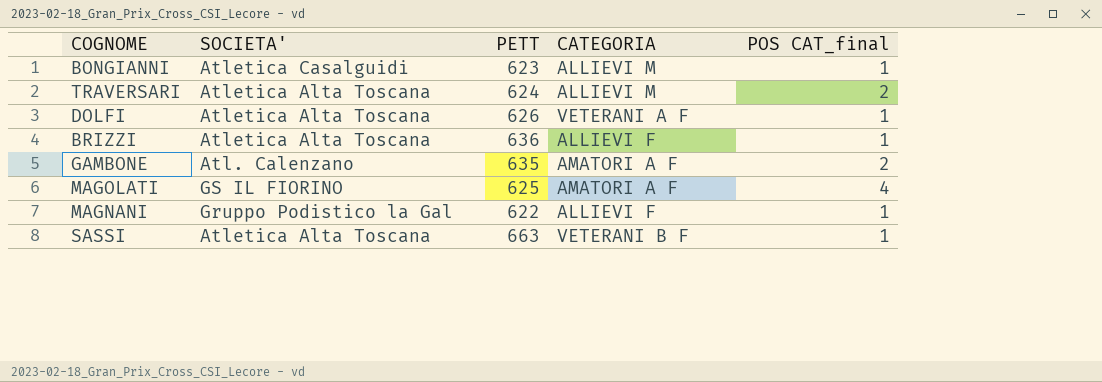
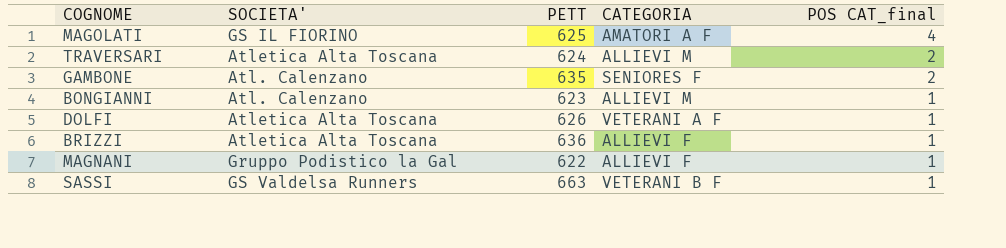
row order: none -> POS CAT_final descending
GAMBONE | CATEGORIA: AMATORI A F -> SENIORES F
BONGIANNI | SOCIETA': Atletica Casalguidi -> Atl. Calenzano
SASSI | SOCIETA': Atletica Alta Toscana -> GS Valdelsa Runners

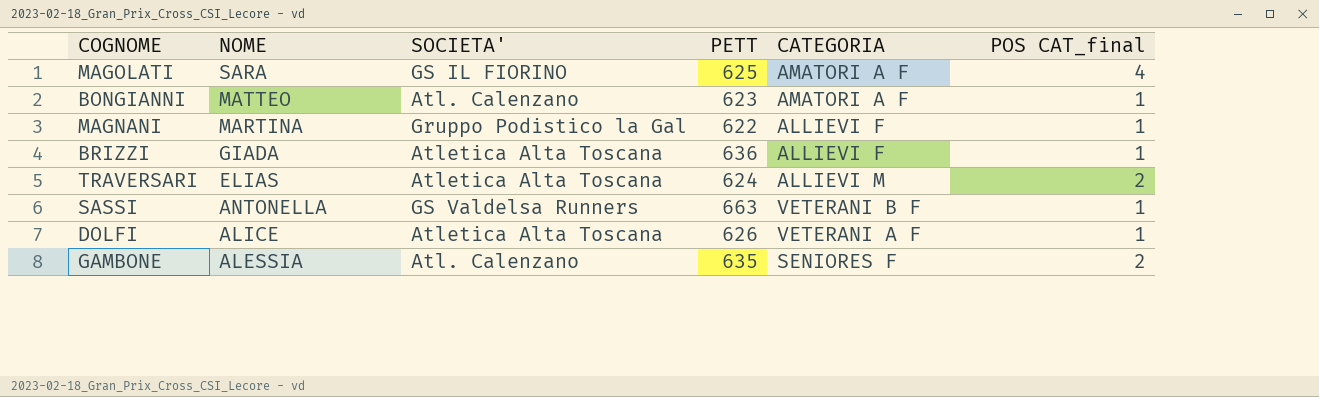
row order: POS CAT_final descending -> NOME descending
column NOME | position: none -> 2
BONGIANNI | CATEGORIA: ALLIEVI M -> AMATORI A F

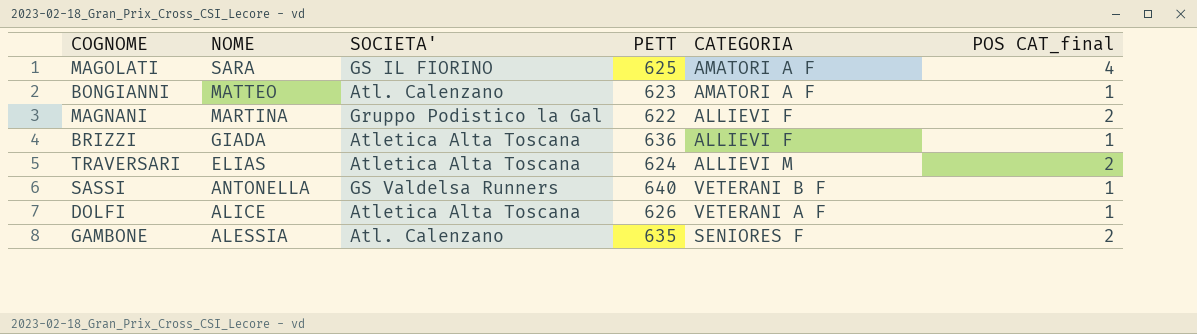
MAGNANI | POS CAT_final: 1 -> 2
SASSI | PETT: 663 -> 640

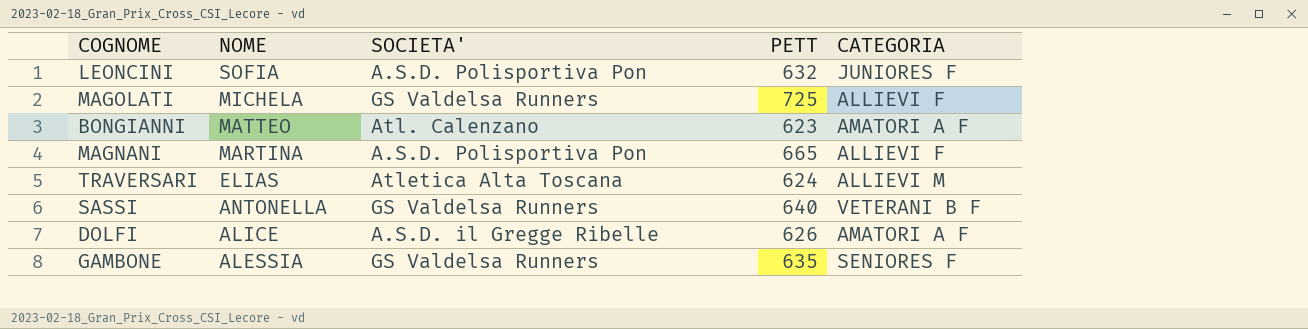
column POS CAT_final | position: 6 -> none
row BRIZZI: GIADA | Atletica Alta Toscana | 636 | ALLIEVI F | 1 -> none
row LEONCINI: none -> SOFIA | A.S.D. Polisportiva Pon | 632 | JUNIORES F
MAGOLATI | NOME: SARA -> MICHELA
MAGOLATI | SOCIETA': GS IL FIORINO -> GS Valdelsa Runners
MAGOLATI | PETT: 625 -> 725
MAGOLATI | CATEGORIA: AMATORI A F -> ALLIEVI F
MAGNANI | SOCIETA': Gruppo Podistico la Gal -> A.S.D. Polisportiva Pon
MAGNANI | PETT: 622 -> 665
DOLFI | SOCIETA': Atletica Alta Toscana -> A.S.D. il Gregge Ribelle
DOLFI | CATEGORIA: VETERANI A F -> AMATORI A F
GAMBONE | SOCIETA': Atl. Calenzano -> GS Valdelsa Runners

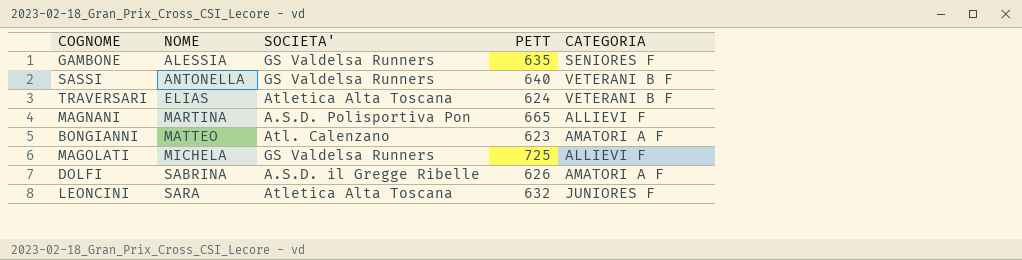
row order: NOME descending -> NOME ascending
TRAVERSARI | CATEGORIA: ALLIEVI M -> VETERANI B F
DOLFI | NOME: ALICE -> SABRINA
LEONCINI | NOME: SOFIA -> SARA
LEONCINI | SOCIETA': A.S.D. Polisportiva Pon -> Atletica Alta Toscana

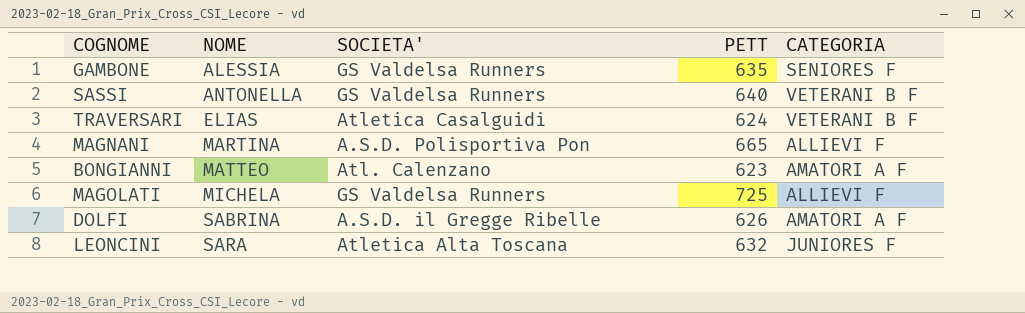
TRAVERSARI | SOCIETA': Atletica Alta Toscana -> Atletica Casalguidi

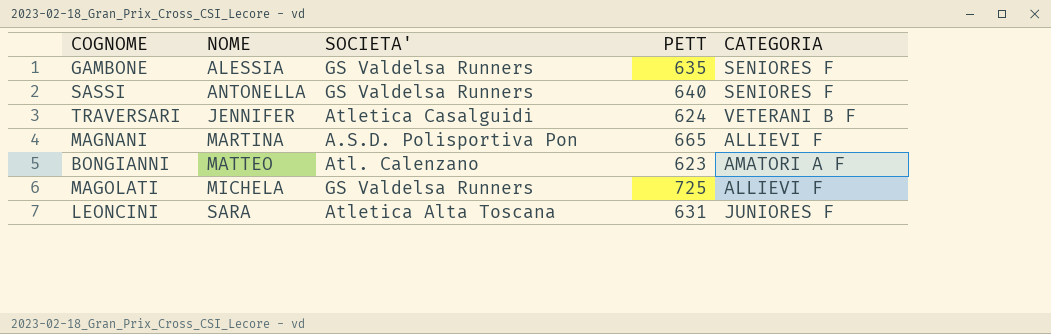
row DOLFI: SABRINA | A.S.D. il Gregge Ribelle | 626 | AMATORI A F -> none
SASSI | CATEGORIA: VETERANI B F -> SENIORES F
TRAVERSARI | NOME: ELIAS -> JENNIFER
LEONCINI | PETT: 632 -> 631

